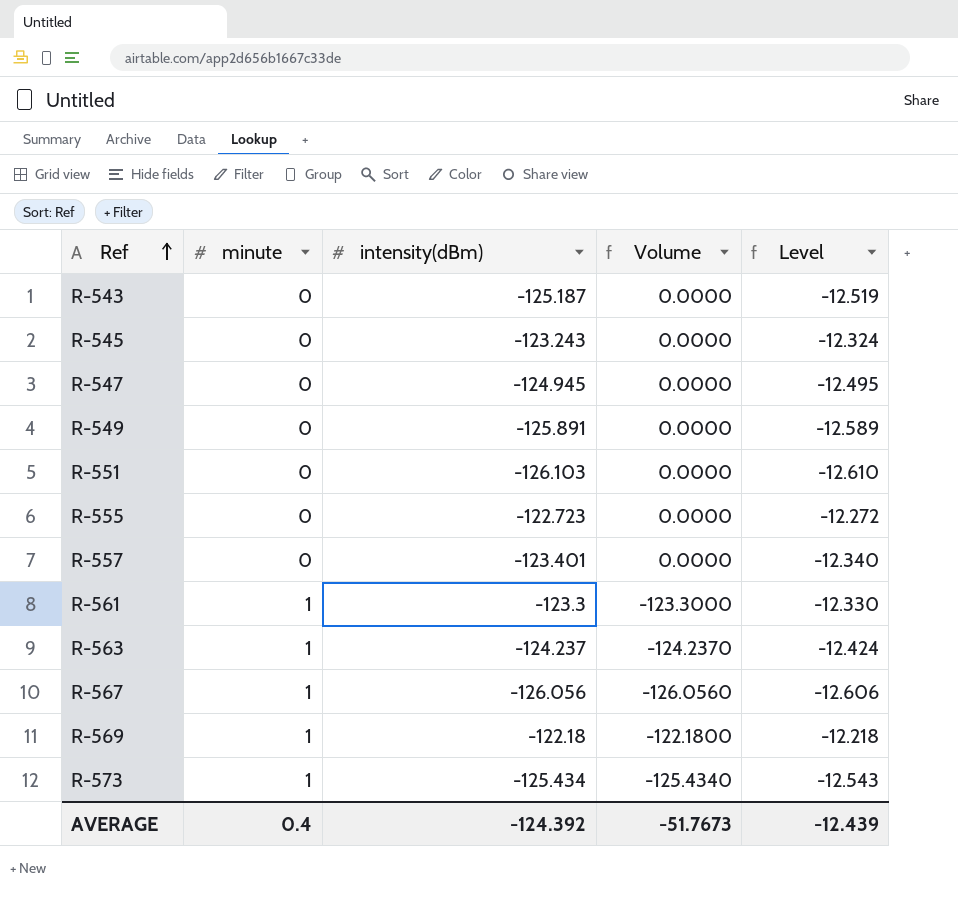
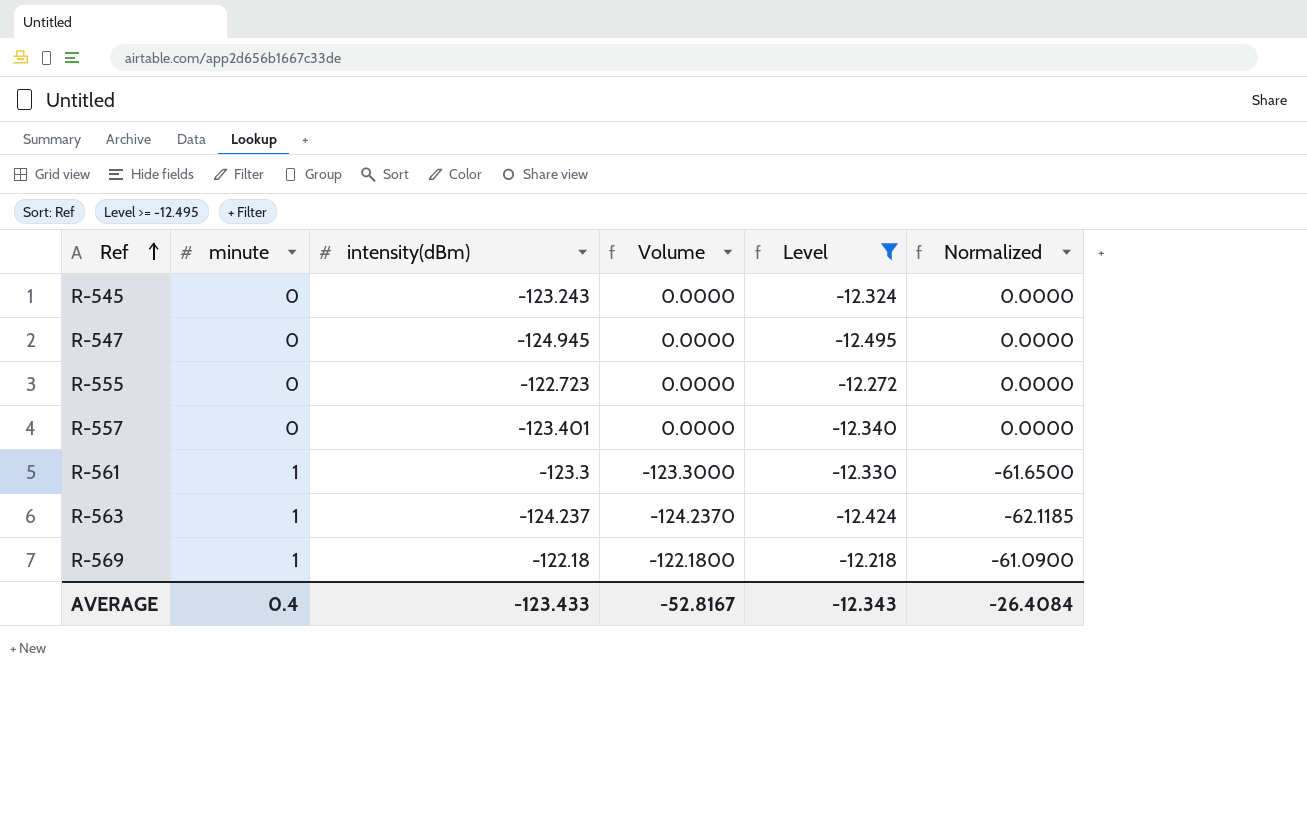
filter: none -> Level >= -12.495
column Normalized | formula: none -> [Volume] * 0.5
AVERAGE | intensity(dBm): -124.392 -> -123.433
AVERAGE | Volume: -51.7673 -> -52.8167
AVERAGE | Level: -12.439 -> -12.343

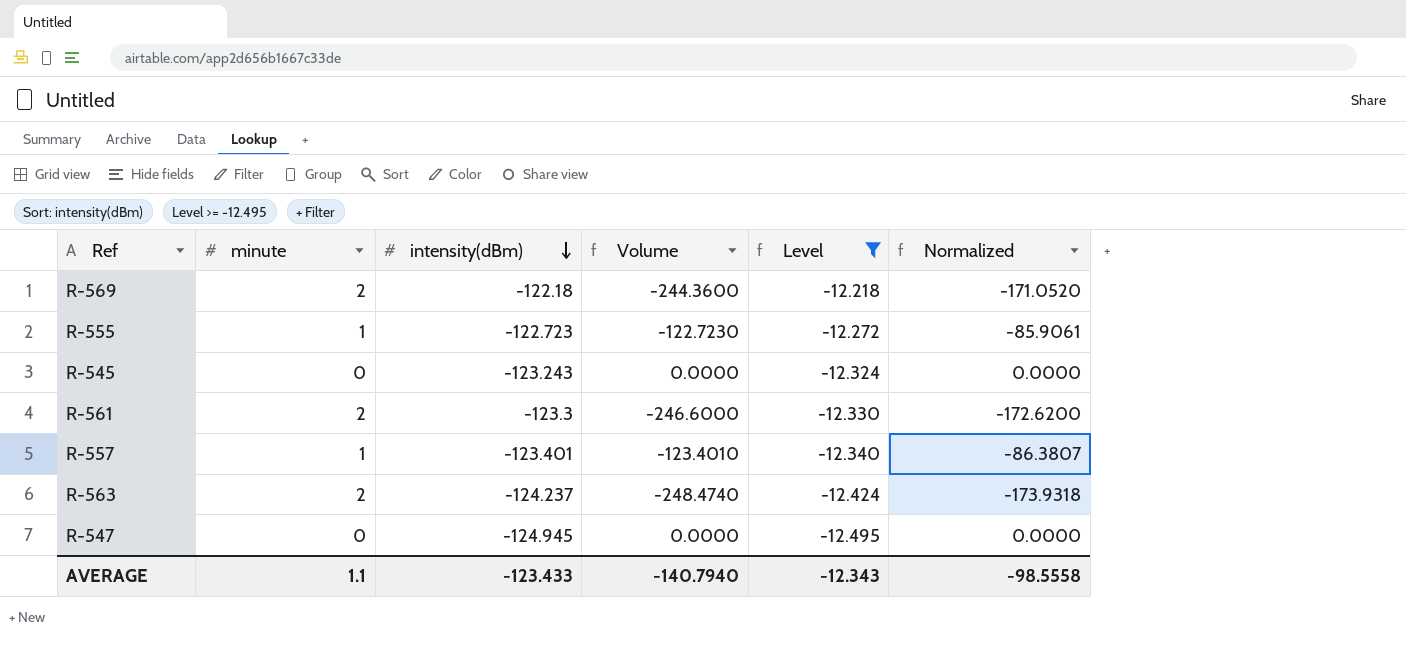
row order: Ref ascending -> intensity(dBm) descending
column Normalized | formula: [Volume] * 0.5 -> [Volume] * 0.7
R-569 | minute: 1 -> 2
R-569 | Volume: -122.1800 -> -244.3600
R-555 | minute: 0 -> 1
R-555 | Volume: 0.0000 -> -122.7230
R-561 | minute: 1 -> 2
R-561 | Volume: -123.3000 -> -246.6000
R-557 | minute: 0 -> 1
R-557 | Volume: 0.0000 -> -123.4010
R-563 | minute: 1 -> 2
R-563 | Volume: -124.2370 -> -248.4740
AVERAGE | minute: 0.4 -> 1.1
AVERAGE | Volume: -52.8167 -> -140.7940
AVERAGE | Normalized: -26.4084 -> -98.5558

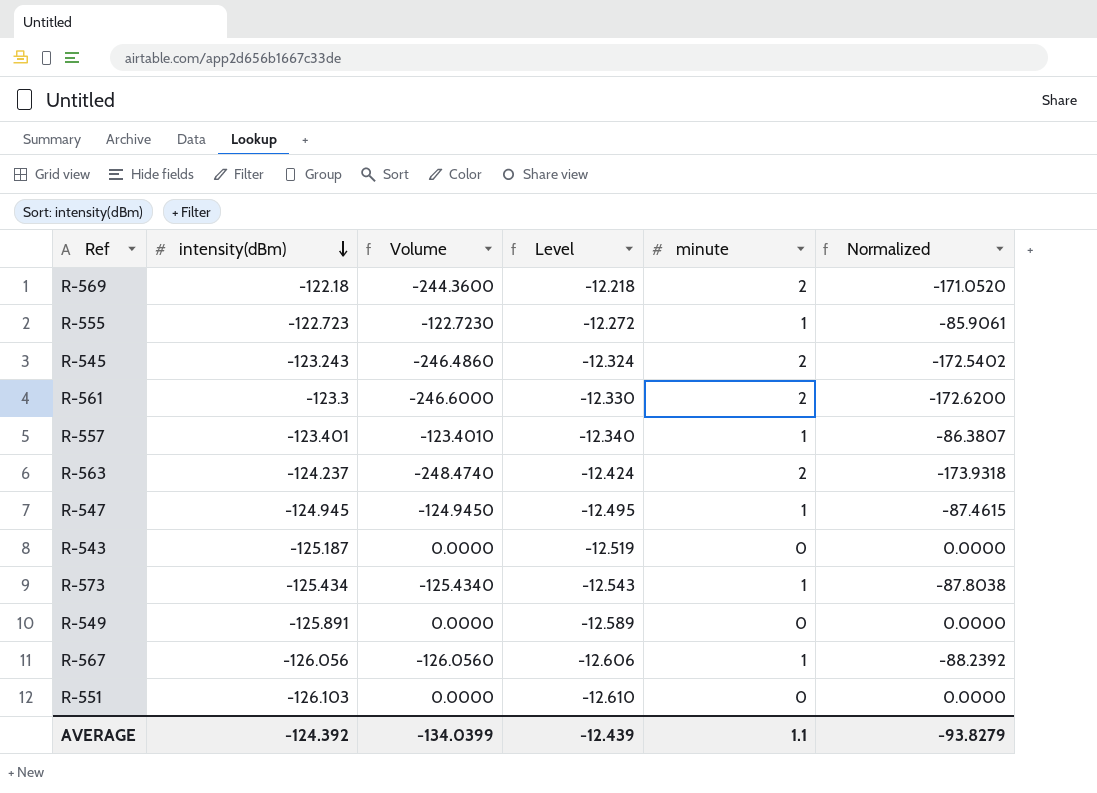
filter: Level >= -12.495 -> none
column minute | position: 2 -> 5
R-545 | Volume: 0.0000 -> -246.4860
R-545 | minute: 0 -> 2
R-545 | Normalized: 0.0000 -> -172.5402
R-547 | Volume: 0.0000 -> -124.9450
R-547 | minute: 0 -> 1
R-547 | Normalized: 0.0000 -> -87.4615
AVERAGE | intensity(dBm): -123.433 -> -124.392
AVERAGE | Volume: -140.7940 -> -134.0399
AVERAGE | Level: -12.343 -> -12.439
AVERAGE | Normalized: -98.5558 -> -93.8279

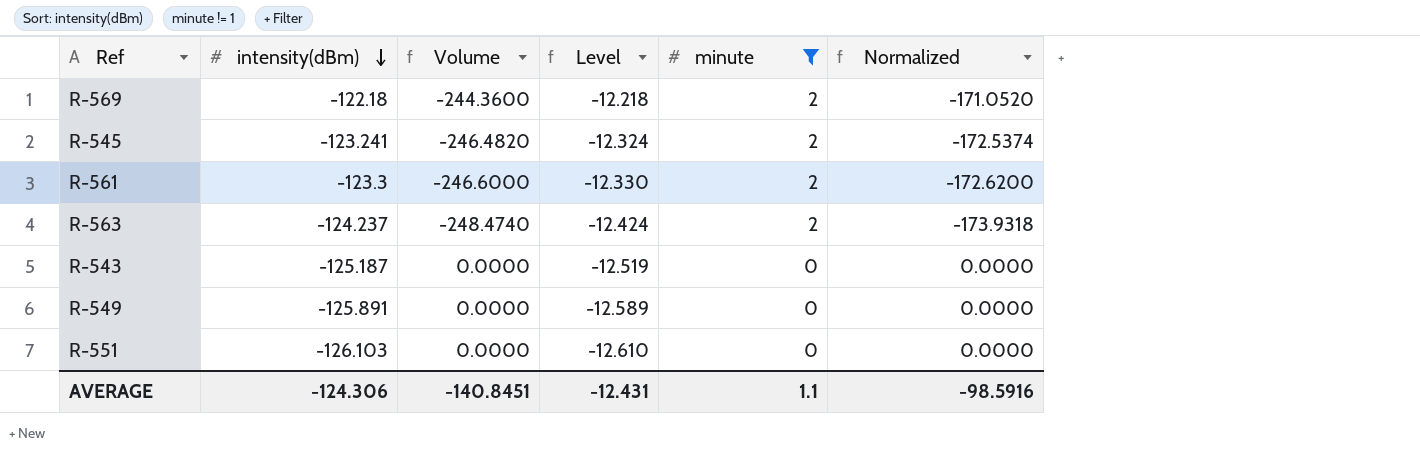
filter: none -> minute != 1
R-545 | intensity(dBm): -123.243 -> -123.241
R-545 | Volume: -246.4860 -> -246.4820
R-545 | Normalized: -172.5402 -> -172.5374
AVERAGE | intensity(dBm): -124.392 -> -124.306
AVERAGE | Volume: -134.0399 -> -140.8451
AVERAGE | Level: -12.439 -> -12.431
AVERAGE | Normalized: -93.8279 -> -98.5916

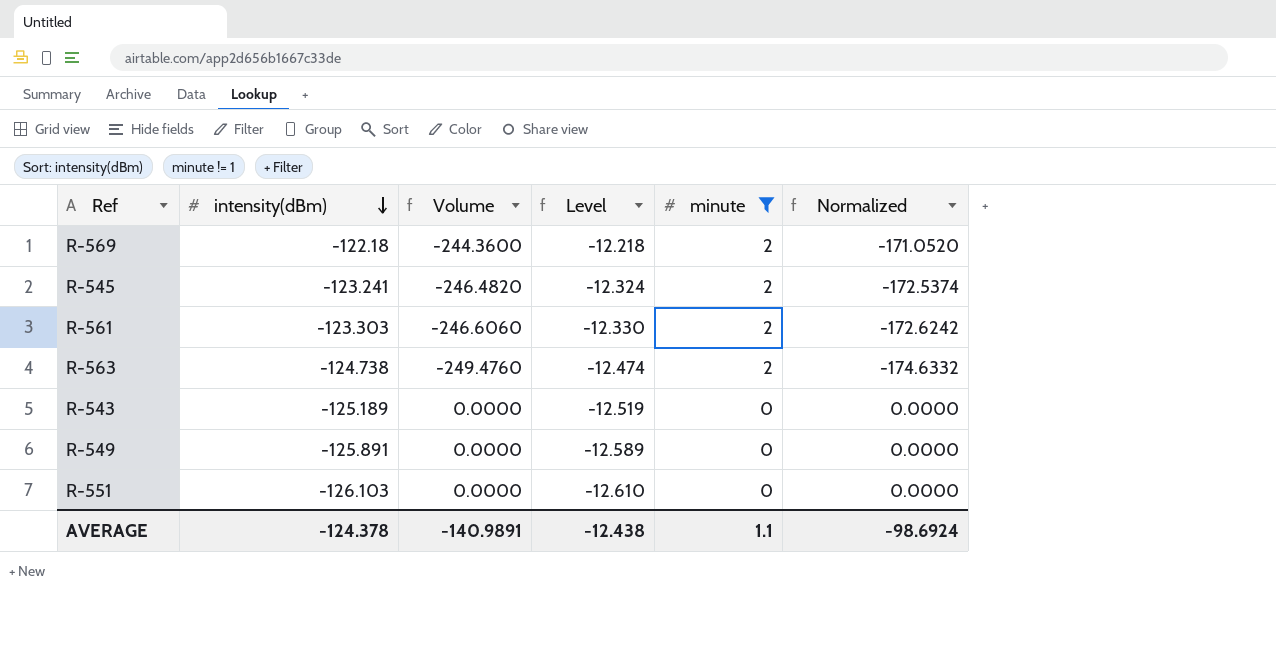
R-561 | intensity(dBm): -123.3 -> -123.303
R-561 | Volume: -246.6000 -> -246.6060
R-561 | Normalized: -172.6200 -> -172.6242
R-563 | intensity(dBm): -124.237 -> -124.738
R-563 | Volume: -248.4740 -> -249.4760
R-563 | Level: -12.424 -> -12.474
R-563 | Normalized: -173.9318 -> -174.6332
R-543 | intensity(dBm): -125.187 -> -125.189
AVERAGE | intensity(dBm): -124.306 -> -124.378
AVERAGE | Volume: -140.8451 -> -140.9891
AVERAGE | Level: -12.431 -> -12.438
AVERAGE | Normalized: -98.5916 -> -98.6924

